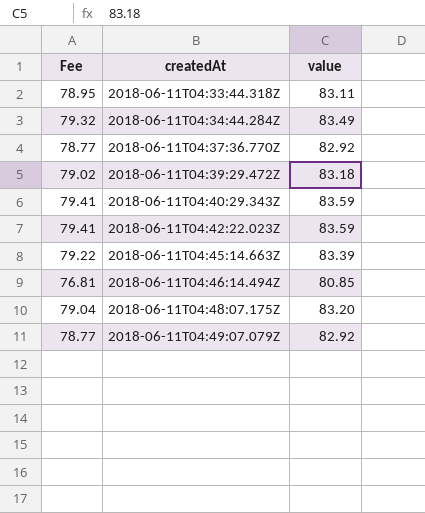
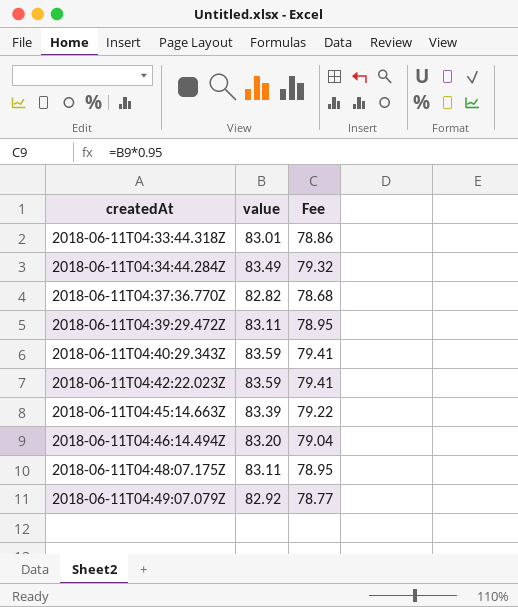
column Fee | position: 1 -> 3
2018-06-11T04:33:44.318Z | value: 83.11 -> 83.01
2018-06-11T04:33:44.318Z | Fee: 78.95 -> 78.86
2018-06-11T04:37:36.770Z | value: 82.92 -> 82.82
2018-06-11T04:37:36.770Z | Fee: 78.77 -> 78.68
2018-06-11T04:39:29.472Z | value: 83.18 -> 83.11
2018-06-11T04:39:29.472Z | Fee: 79.02 -> 78.95
2018-06-11T04:46:14.494Z | value: 80.85 -> 83.20
2018-06-11T04:46:14.494Z | Fee: 76.81 -> 79.04
2018-06-11T04:48:07.175Z | value: 83.20 -> 83.11
2018-06-11T04:48:07.175Z | Fee: 79.04 -> 78.95

